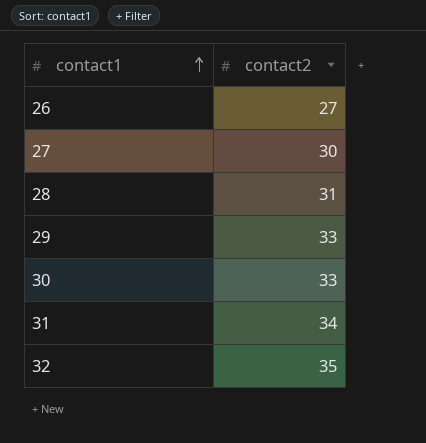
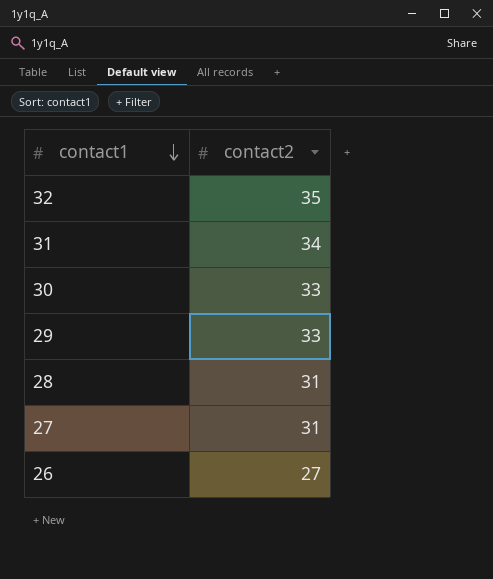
row order: contact1 ascending -> contact1 descending
27 | contact2: 30 -> 31

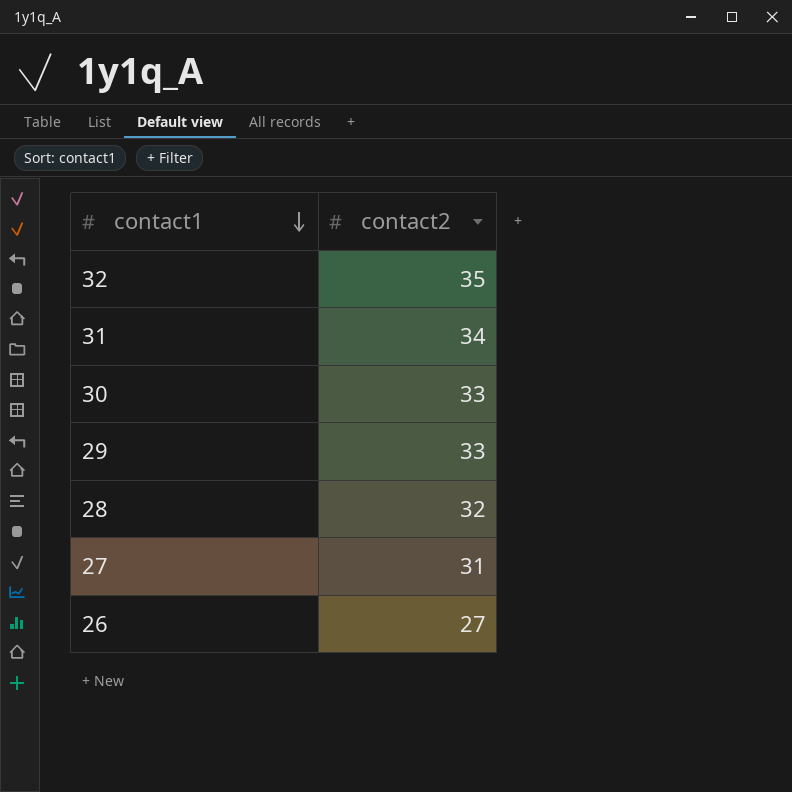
28 | contact2: 31 -> 32

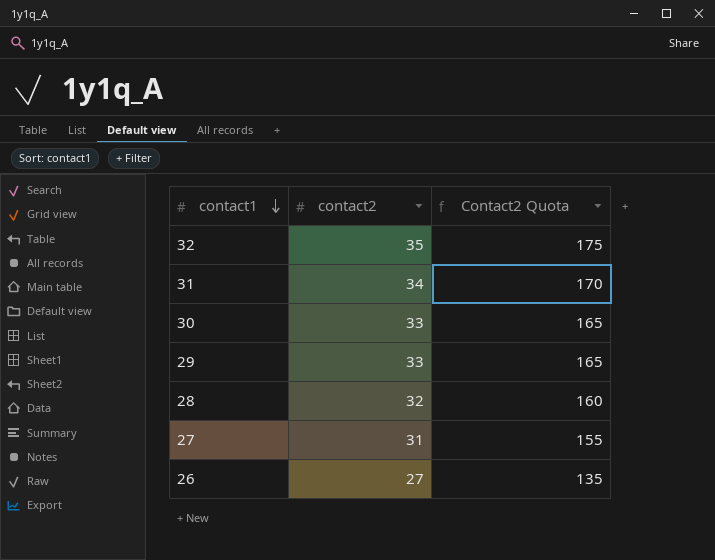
column Contact2 Quota | formula: none -> [contact2] * 5

